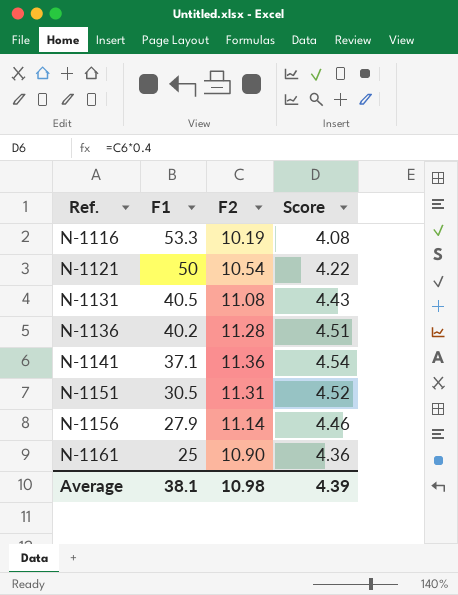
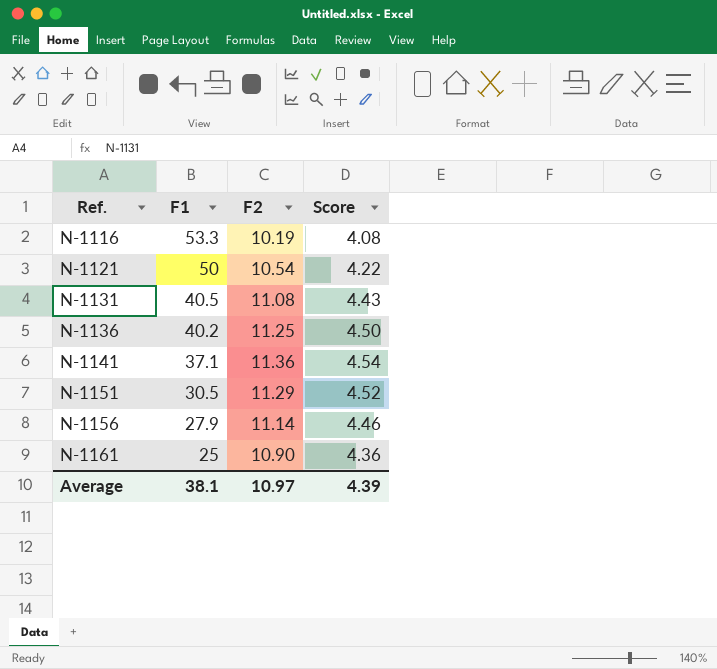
N-1136 | F2: 11.28 -> 11.25
N-1136 | Score: 4.51 -> 4.50
N-1151 | F2: 11.31 -> 11.29
Average | F2: 10.98 -> 10.97

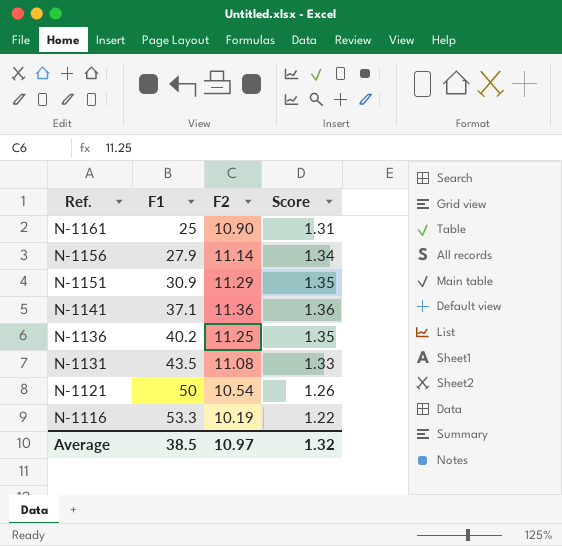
row order: Ref. ascending -> Ref. descending
column Score | formula: [F2] * 0.4 -> [F2] * 0.12
N-1151 | F1: 30.5 -> 30.9
N-1131 | F1: 40.5 -> 43.5
Average | F1: 38.1 -> 38.5
Average | Score: 4.39 -> 1.32

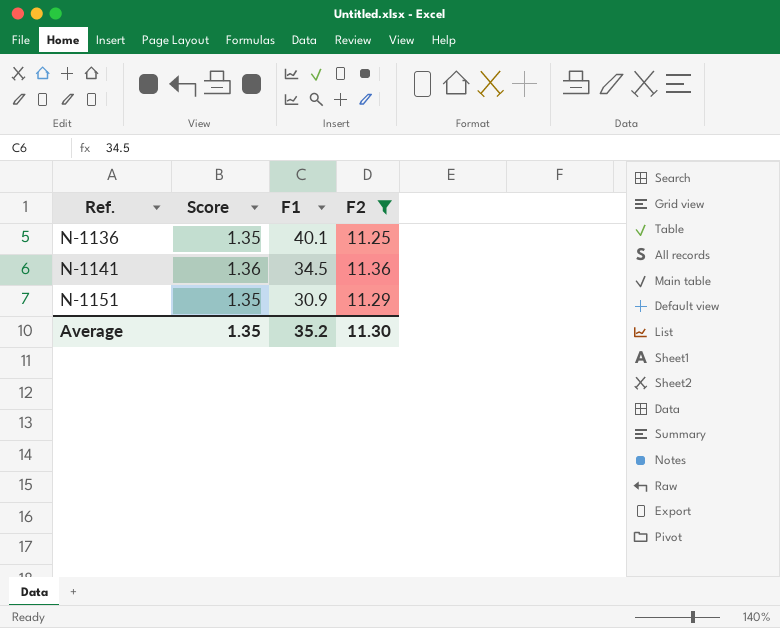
filter: none -> F2 >= 11.25
row order: Ref. descending -> Ref. ascending
column Score | position: 4 -> 2
N-1136 | F1: 40.2 -> 40.1
N-1141 | F1: 37.1 -> 34.5
Average | Score: 1.32 -> 1.35
Average | F1: 38.5 -> 35.2
Average | F2: 10.97 -> 11.30

